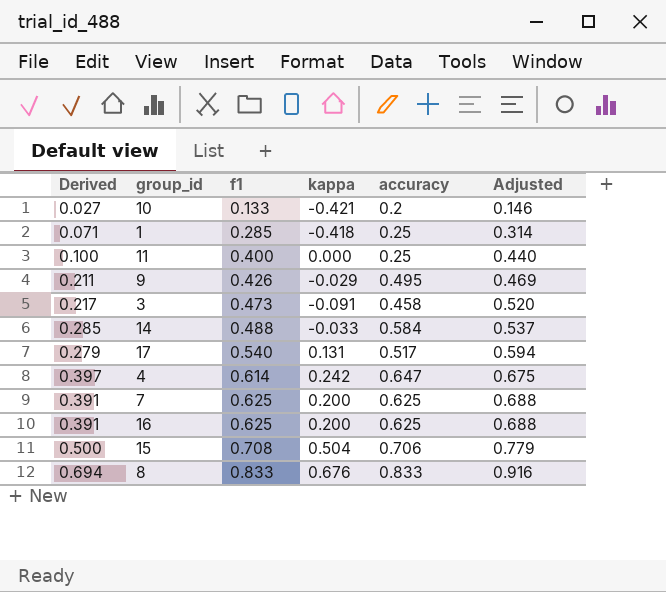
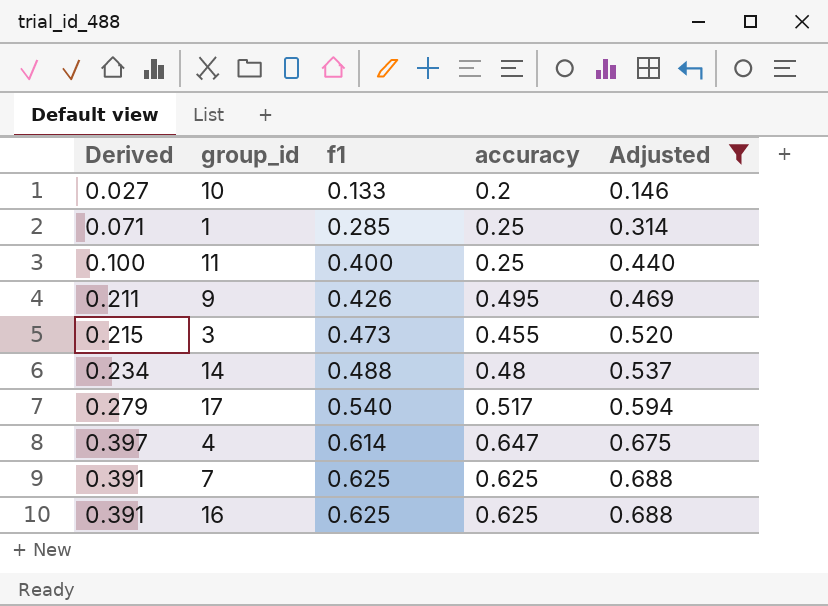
filter: none -> Adjusted <= 0.688
column kappa | position: 4 -> none
3 | Derived: 0.217 -> 0.215
3 | accuracy: 0.458 -> 0.455
14 | Derived: 0.285 -> 0.234
14 | accuracy: 0.584 -> 0.48

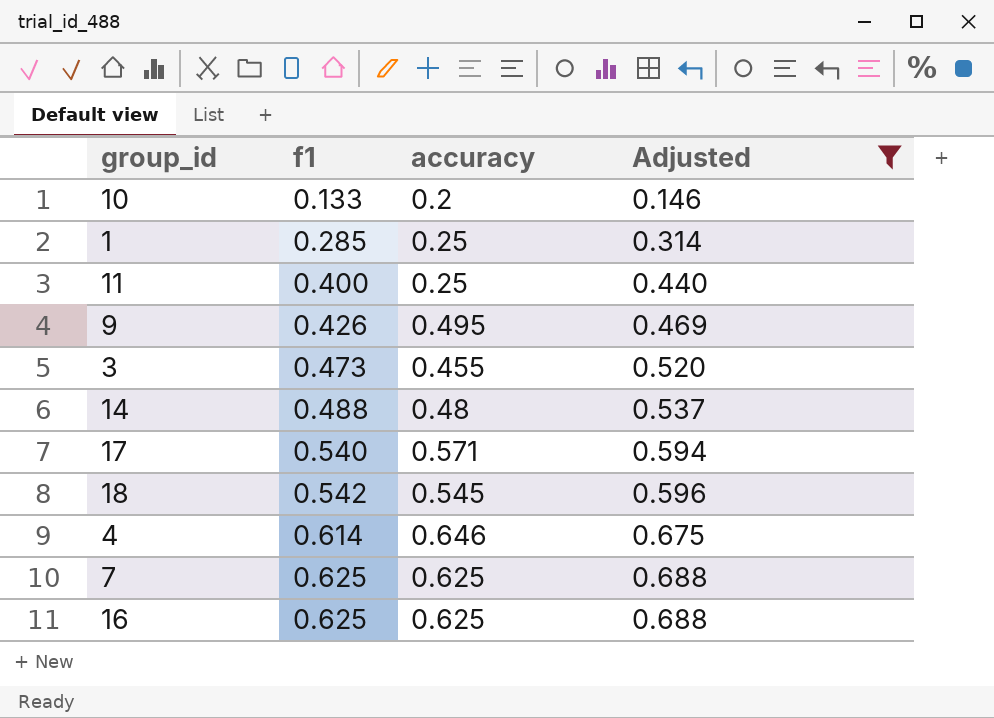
column Derived | formula: [f1] * [accuracy] -> none
17 | accuracy: 0.517 -> 0.571
row 18: none -> 0.542 | 0.545 | 0.596
4 | accuracy: 0.647 -> 0.646

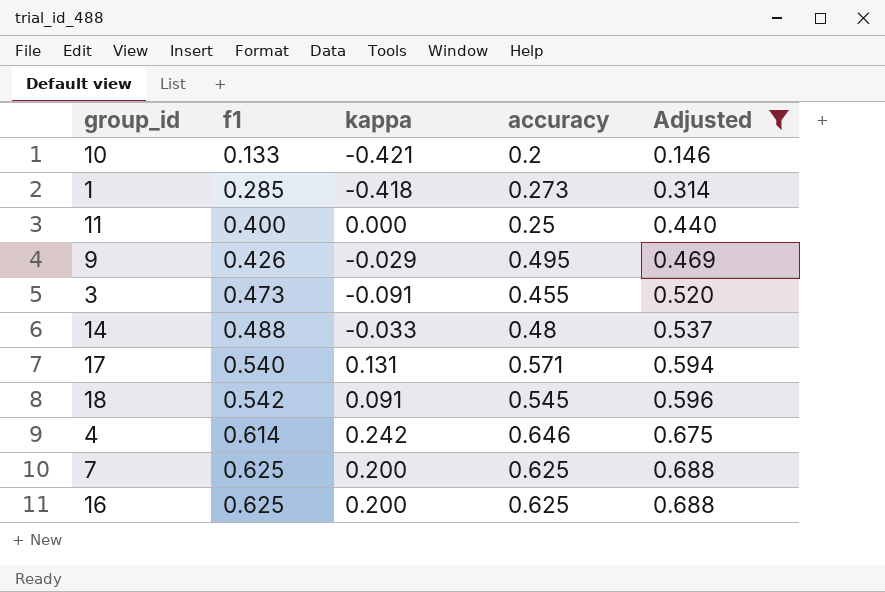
column kappa | position: none -> 3
1 | accuracy: 0.25 -> 0.273

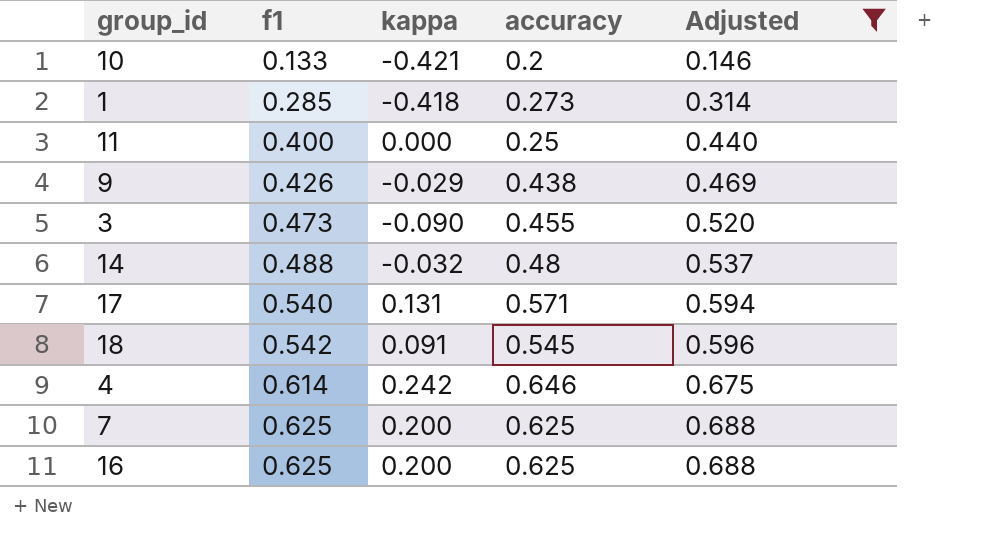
9 | accuracy: 0.495 -> 0.438
3 | kappa: -0.091 -> -0.090
14 | kappa: -0.033 -> -0.032

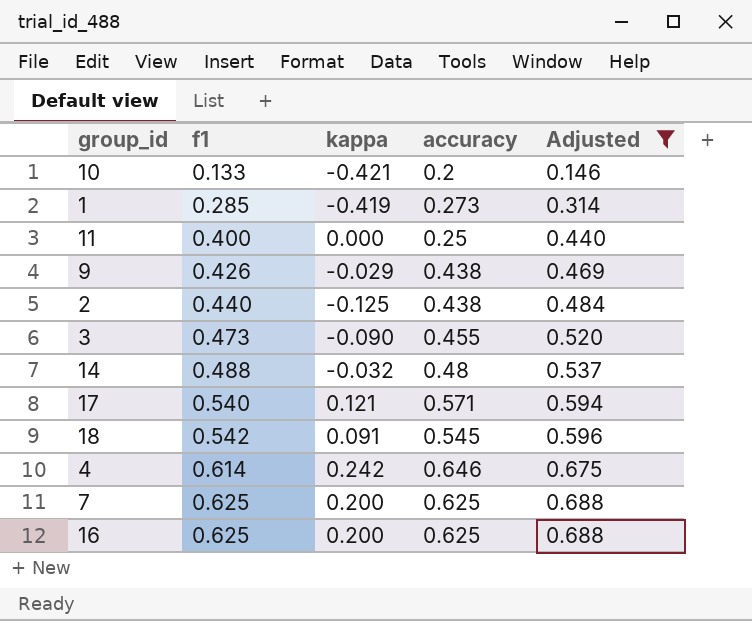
1 | kappa: -0.418 -> -0.419
row 2: none -> 0.440 | -0.125 | 0.438 | 0.484
17 | kappa: 0.131 -> 0.121

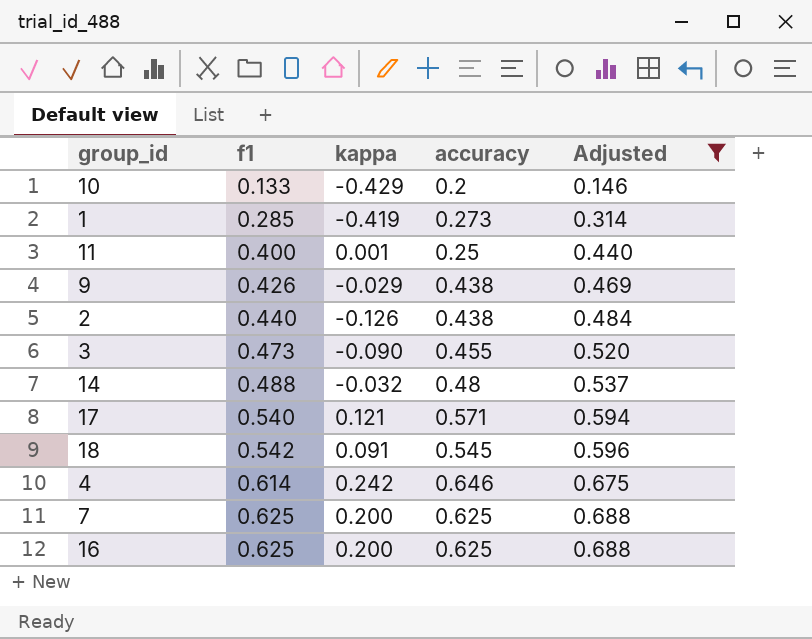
10 | kappa: -0.421 -> -0.429
11 | kappa: 0.000 -> 0.001
2 | kappa: -0.125 -> -0.126

